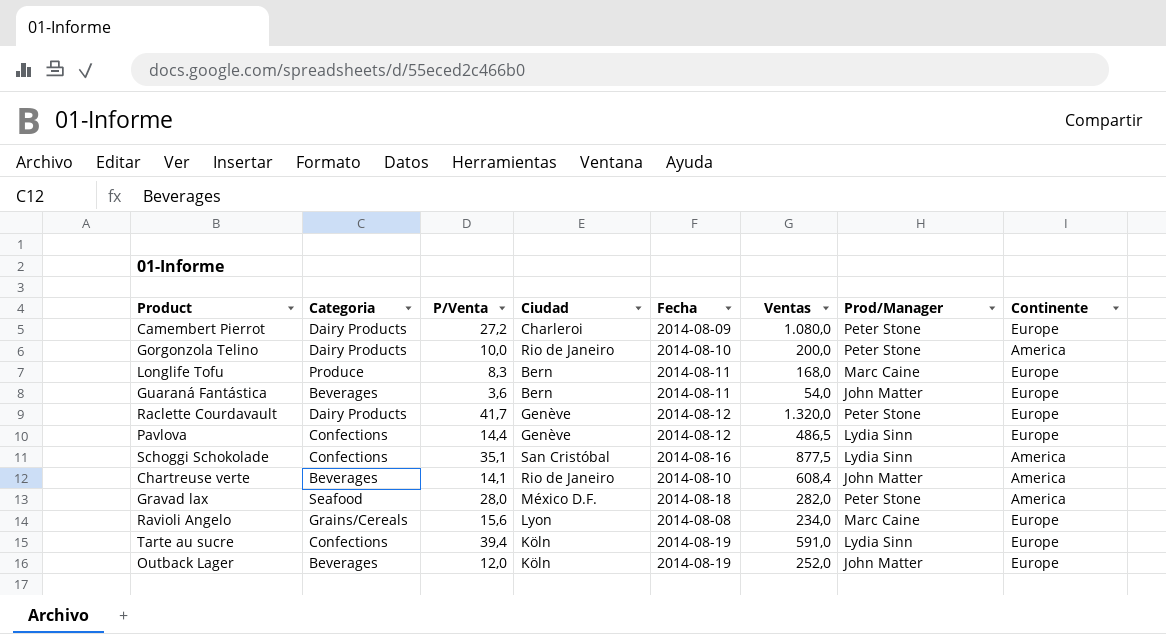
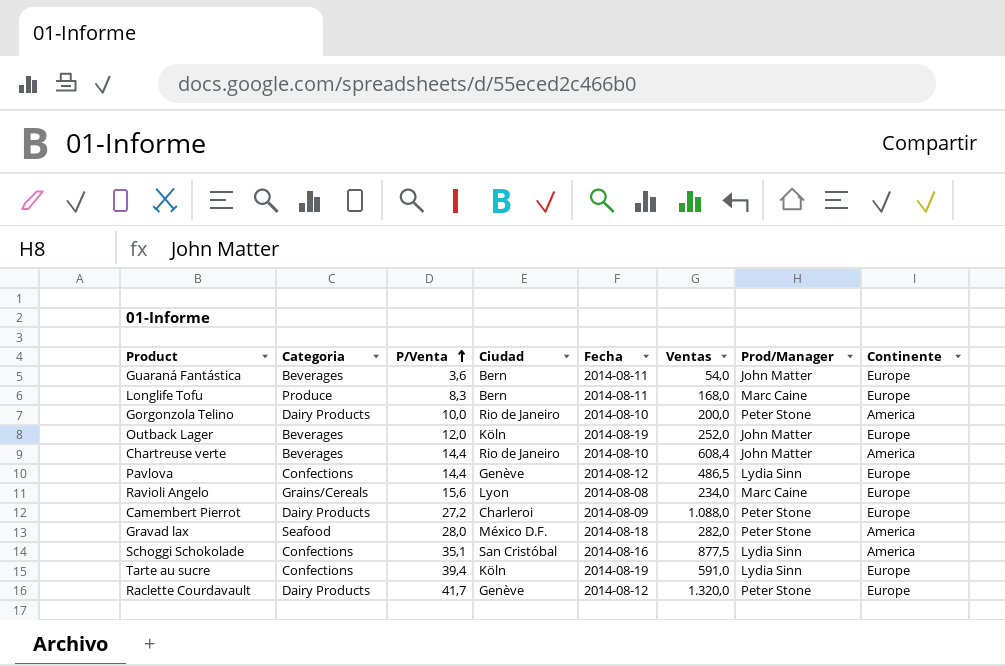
row order: none -> P/Venta ascending
Chartreuse verte | P/Venta: 14,1 -> 14,4
Camembert Pierrot | Ventas: 1.080,0 -> 1.088,0

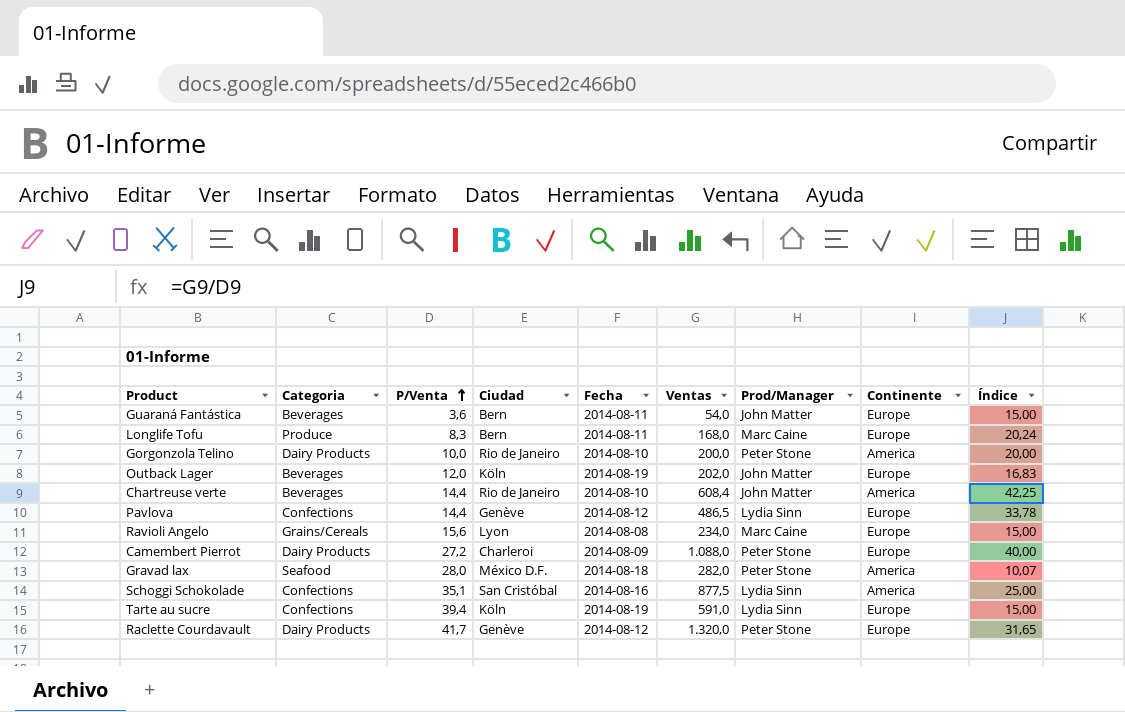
column Índice | formula: none -> [Ventas] / [P/Venta]
Outback Lager | Ventas: 252,0 -> 202,0

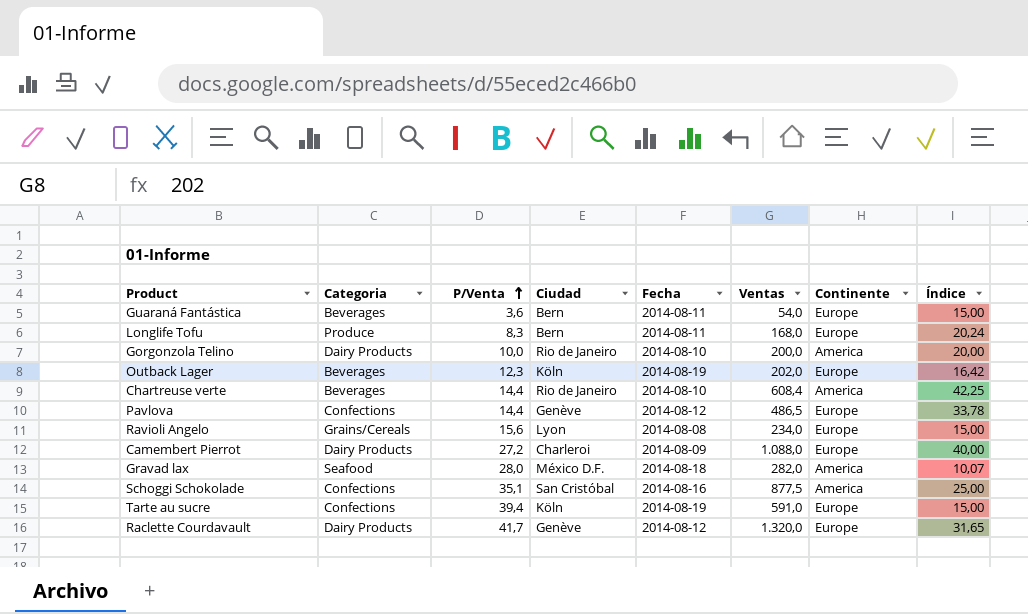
column Prod/Manager | position: 7 -> none
Outback Lager | P/Venta: 12,0 -> 12,3
Outback Lager | Índice: 16,83 -> 16,42

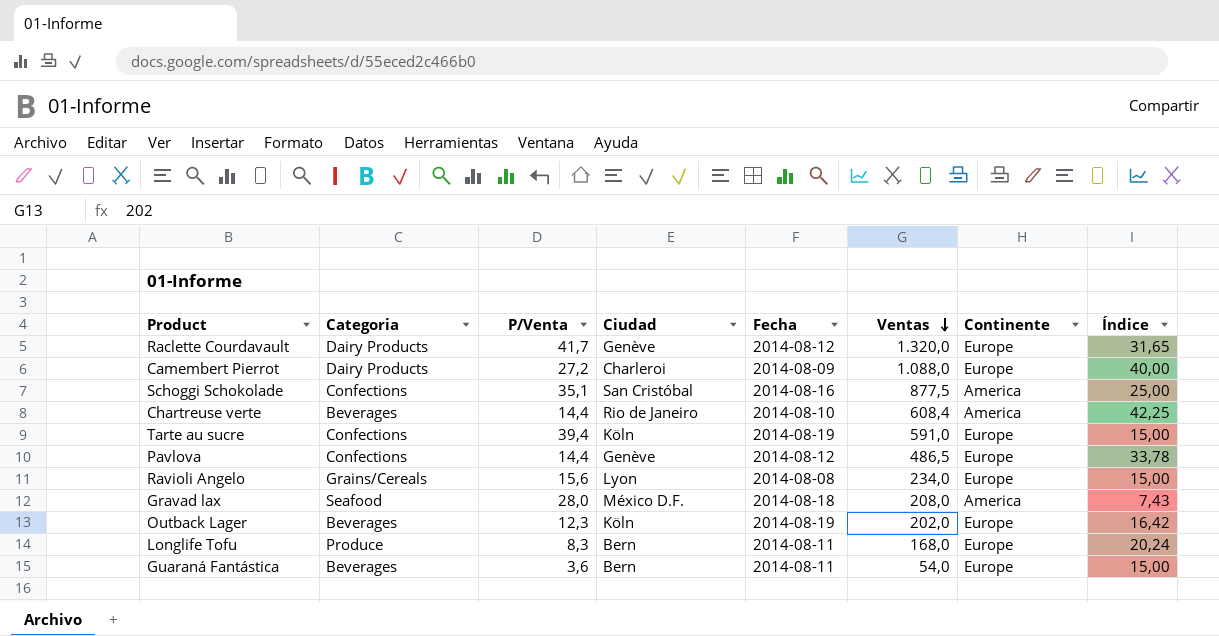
row order: P/Venta ascending -> Ventas descending
row Gorgonzola Telino: Dairy Products | 10,0 | Rio de Janeiro | 2014-08-10 | 200,0 | America | 20,00 -> none
Gravad lax | Ventas: 282,0 -> 208,0
Gravad lax | Índice: 10,07 -> 7,43

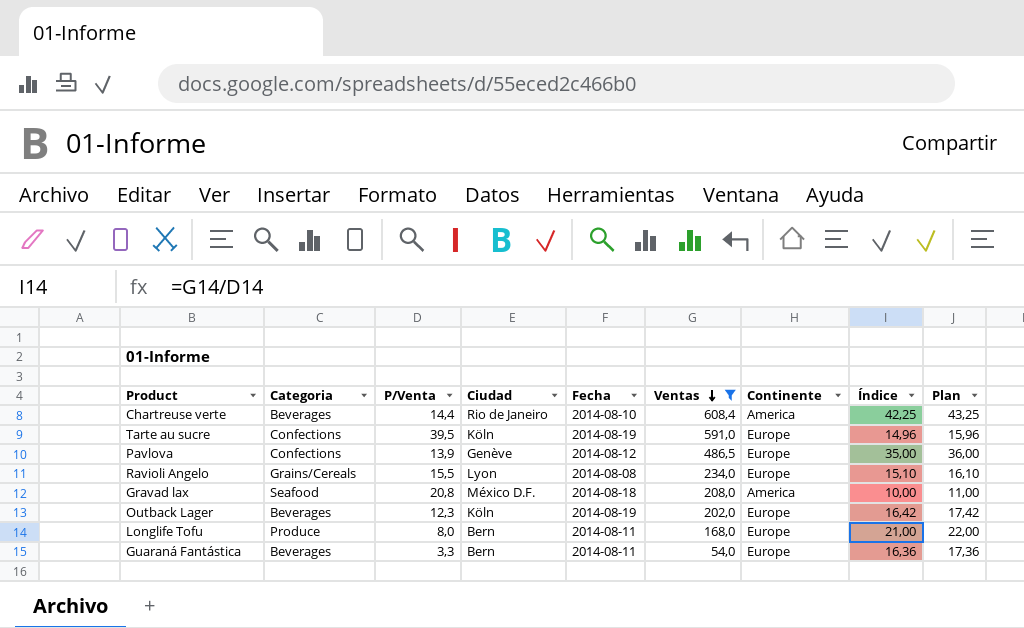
filter: none -> Ventas <= 608,4
column Plan | formula: none -> [Índice] + 1
Tarte au sucre | P/Venta: 39,4 -> 39,5
Tarte au sucre | Índice: 15,00 -> 14,96
Pavlova | P/Venta: 14,4 -> 13,9
Pavlova | Índice: 33,78 -> 35,00
Ravioli Angelo | P/Venta: 15,6 -> 15,5
Ravioli Angelo | Índice: 15,00 -> 15,10
Gravad lax | P/Venta: 28,0 -> 20,8
Gravad lax | Índice: 7,43 -> 10,00
Longlife Tofu | P/Venta: 8,3 -> 8,0
Longlife Tofu | Índice: 20,24 -> 21,00
Guaraná Fantástica | P/Venta: 3,6 -> 3,3
Guaraná Fantástica | Índice: 15,00 -> 16,36

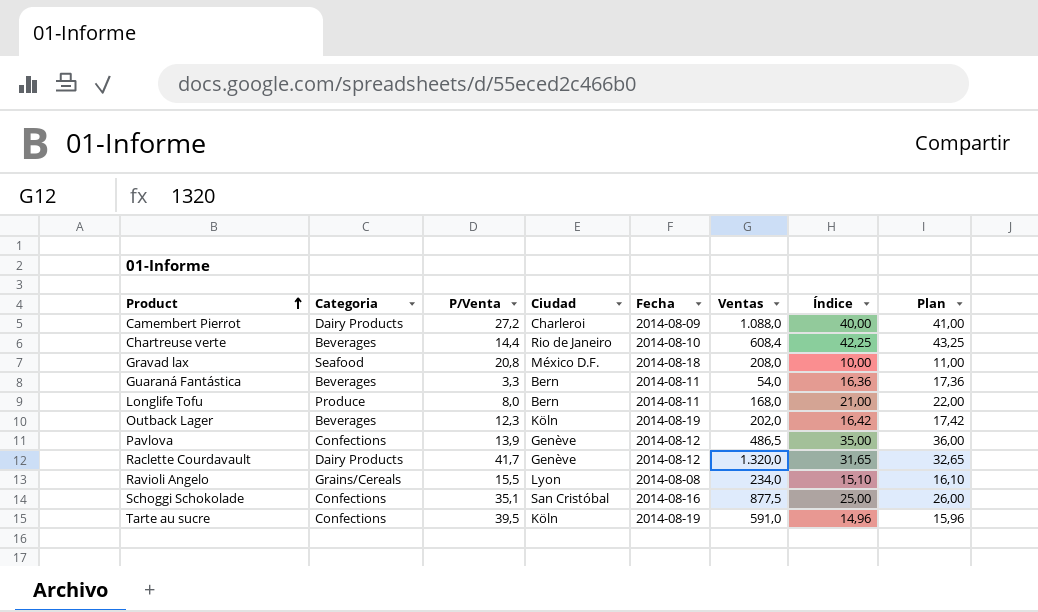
filter: Ventas <= 608,4 -> none
row order: Ventas descending -> Product ascending
column Continente | position: 7 -> none

